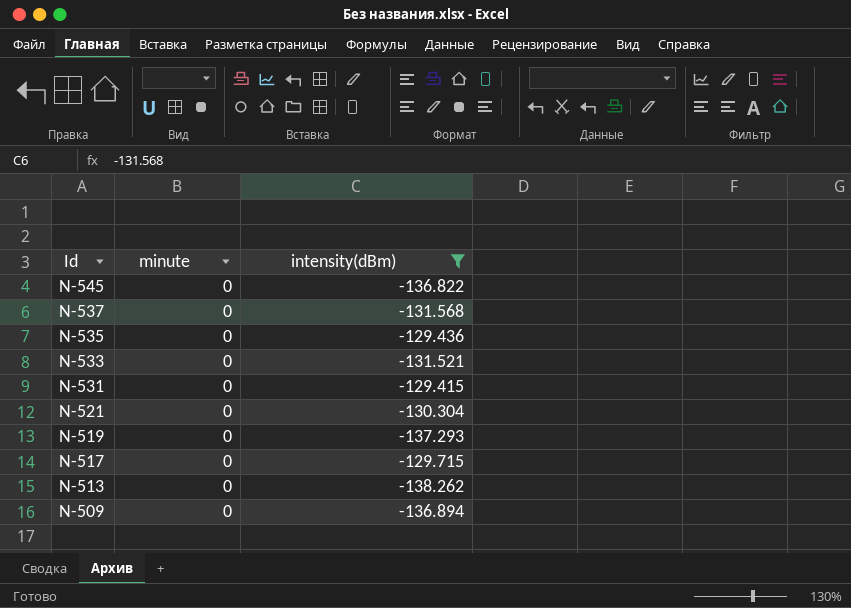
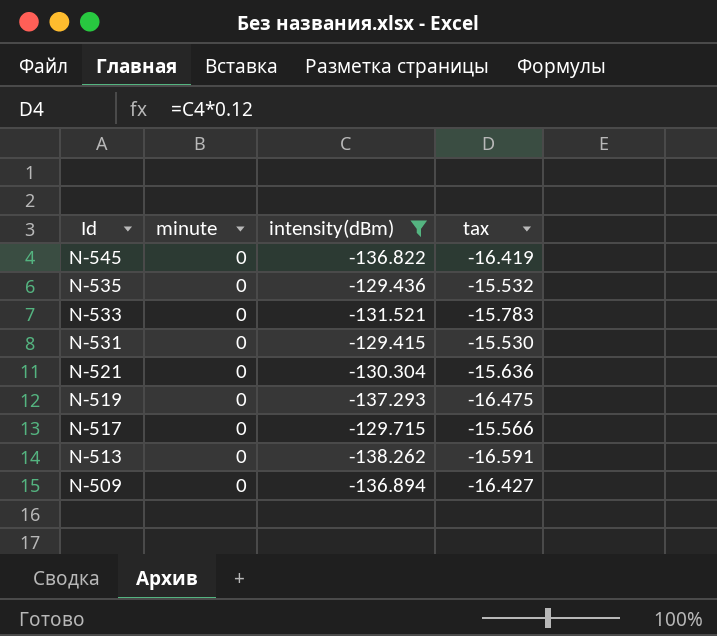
column tax | formula: none -> [intensity(dBm)] * 0.12
row N-537: 0 | -131.568 -> none

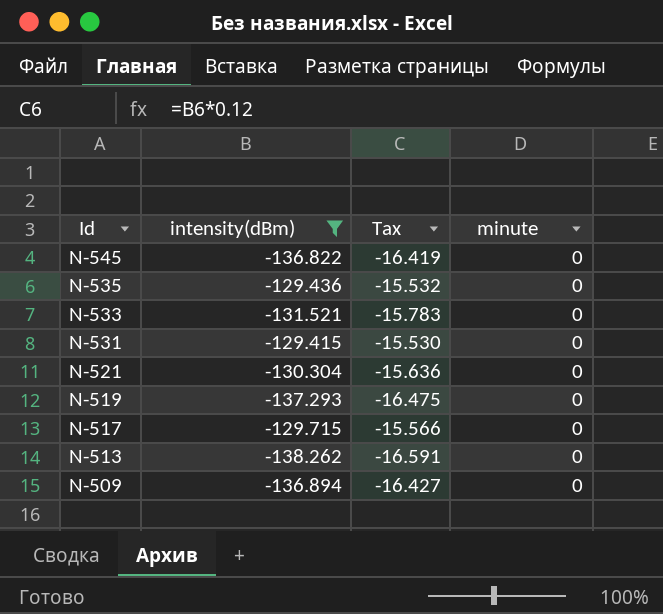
column name: tax -> Tax
column minute | position: 2 -> 4

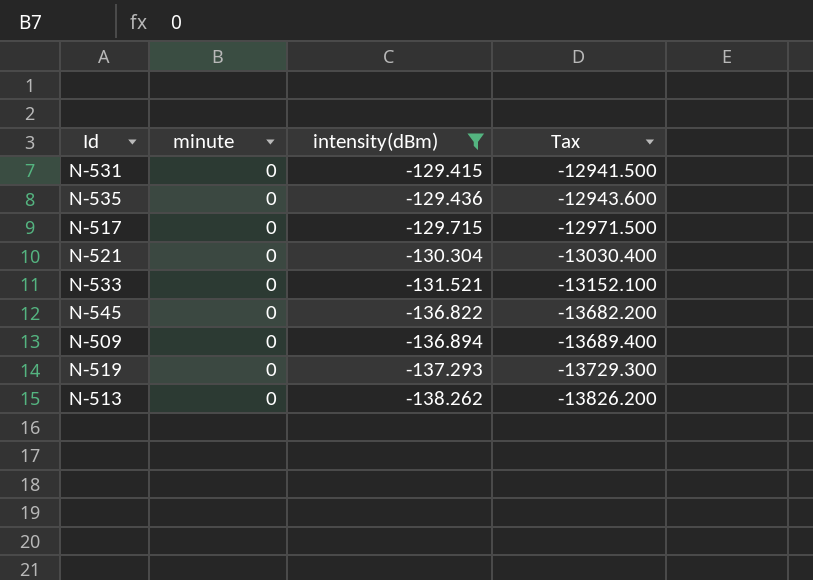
row order: Id descending -> intensity(dBm) descending
column minute | position: 4 -> 2
column Tax | formula: [intensity(dBm)] * 0.12 -> [intensity(dBm)] * 100

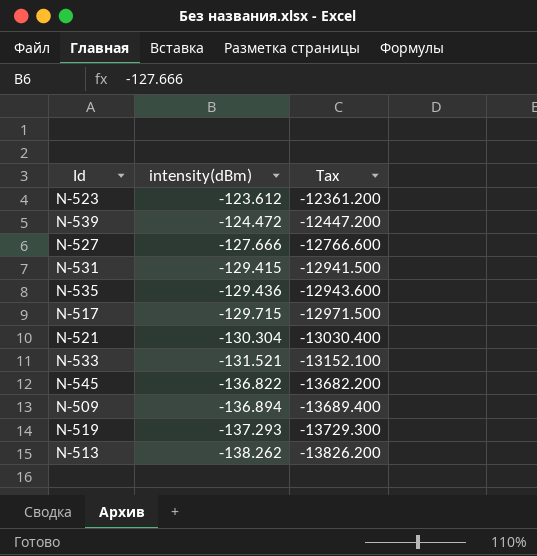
filter: intensity(dBm) <= -129.415 -> none
column minute | position: 2 -> none

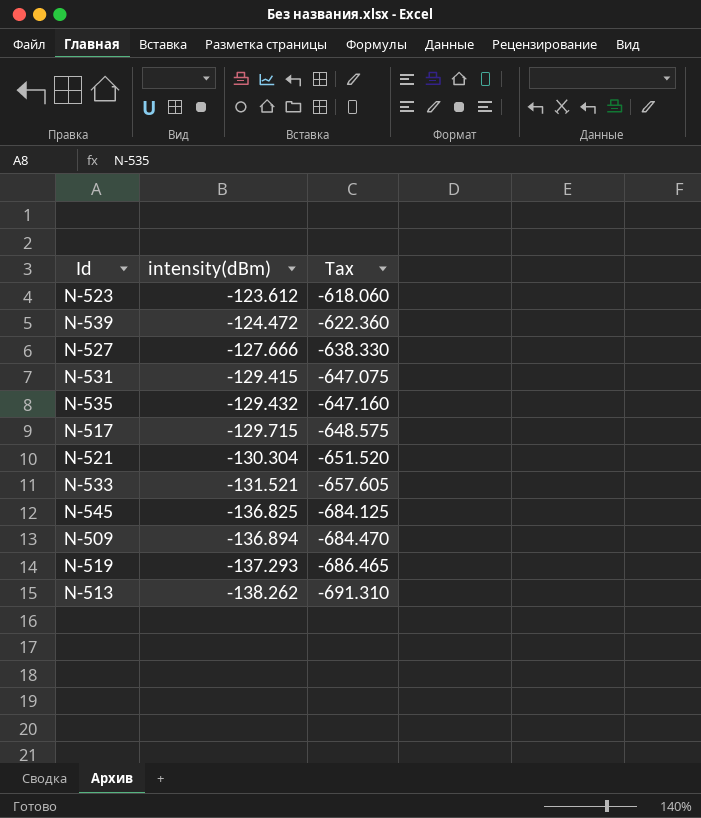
column Tax | formula: [intensity(dBm)] * 100 -> [intensity(dBm)] * 5
N-535 | intensity(dBm): -129.436 -> -129.432
N-545 | intensity(dBm): -136.822 -> -136.825

